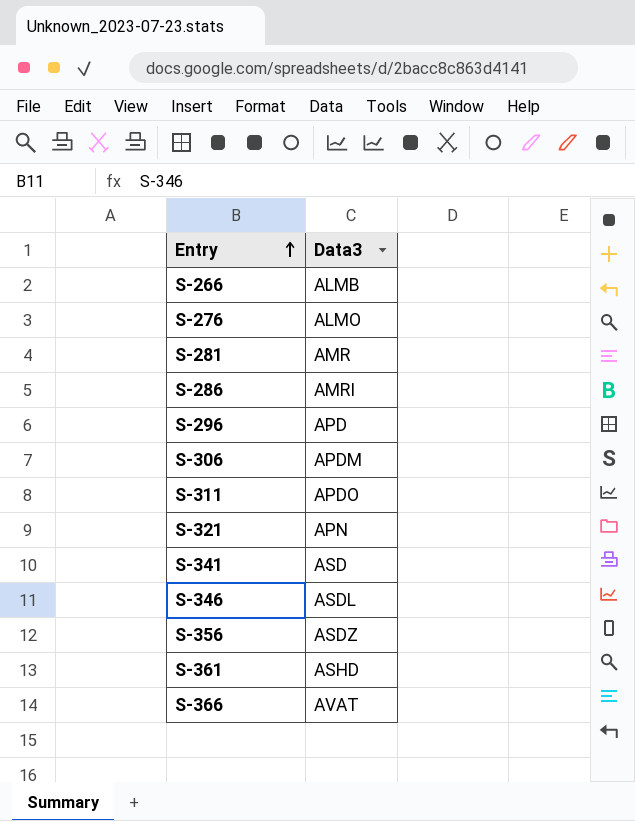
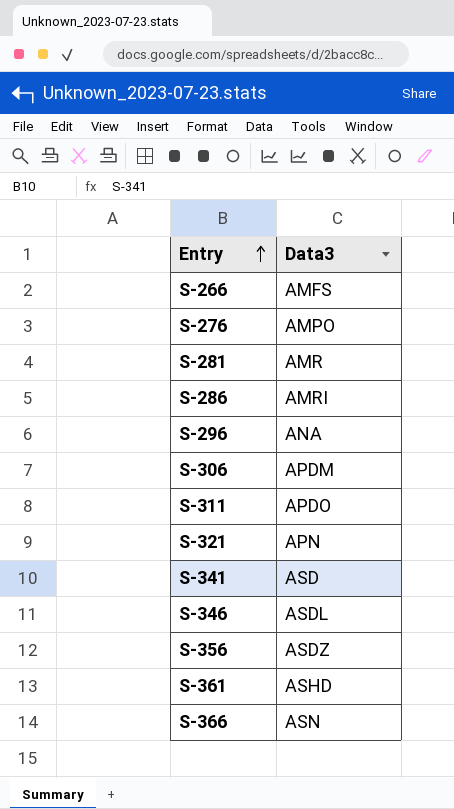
S-266 | Data3: ALMB -> AMFS
S-276 | Data3: ALMO -> AMPO
S-296 | Data3: APD -> ANA
S-366 | Data3: AVAT -> ASN

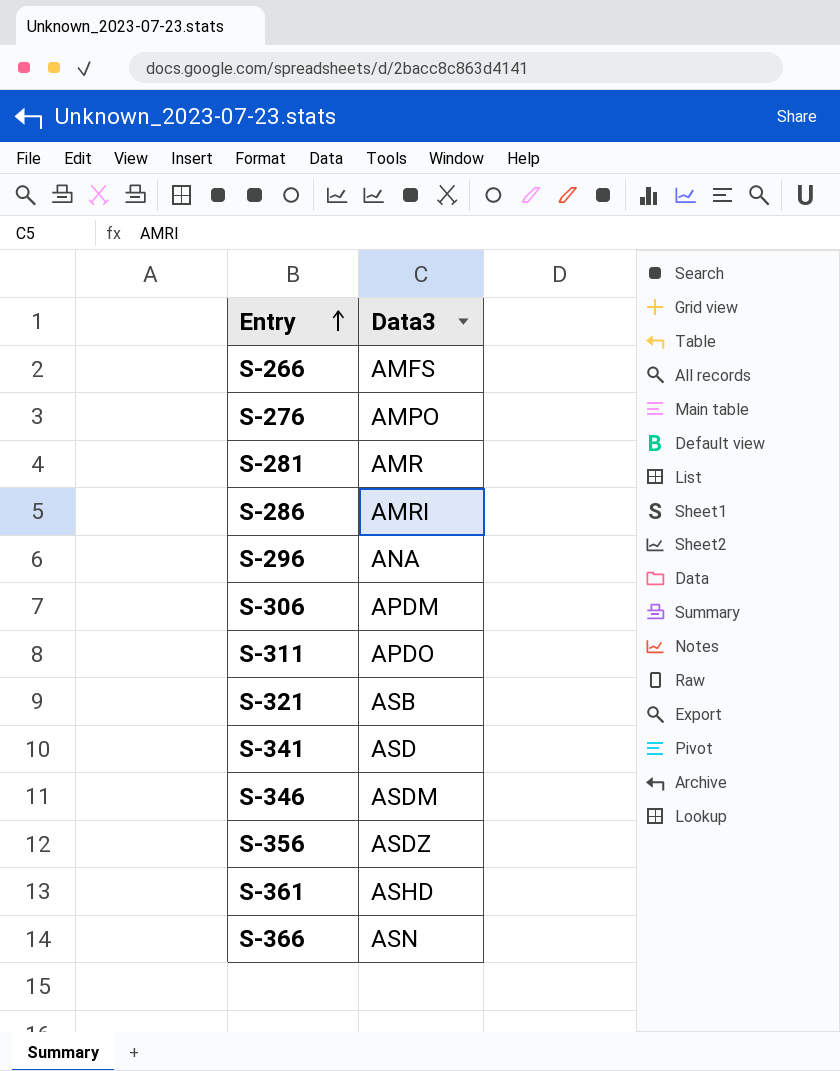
S-321 | Data3: APN -> ASB
S-346 | Data3: ASDL -> ASDM

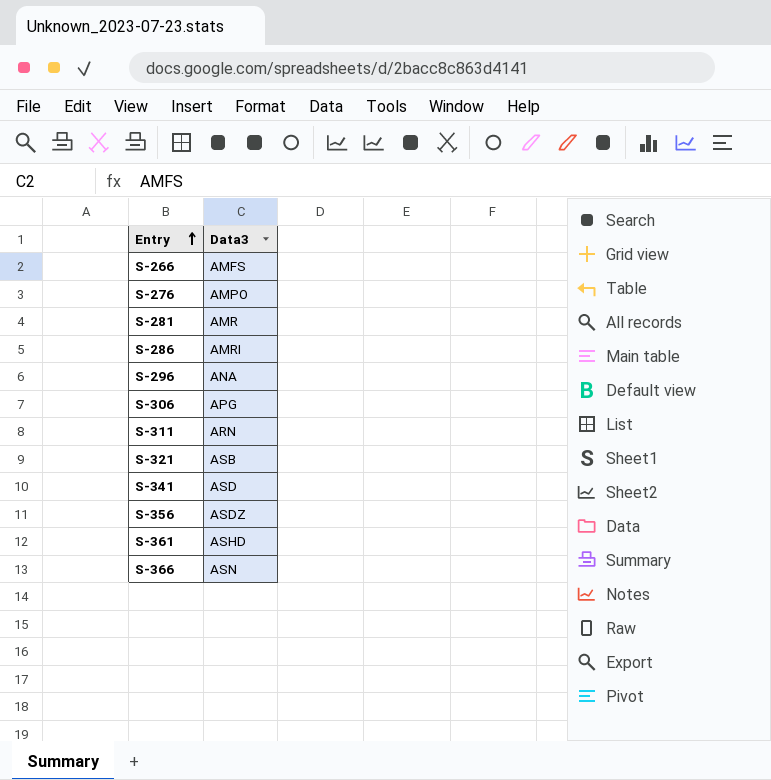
row S-346: ASDM -> none
S-306 | Data3: APDM -> APG
S-311 | Data3: APDO -> ARN

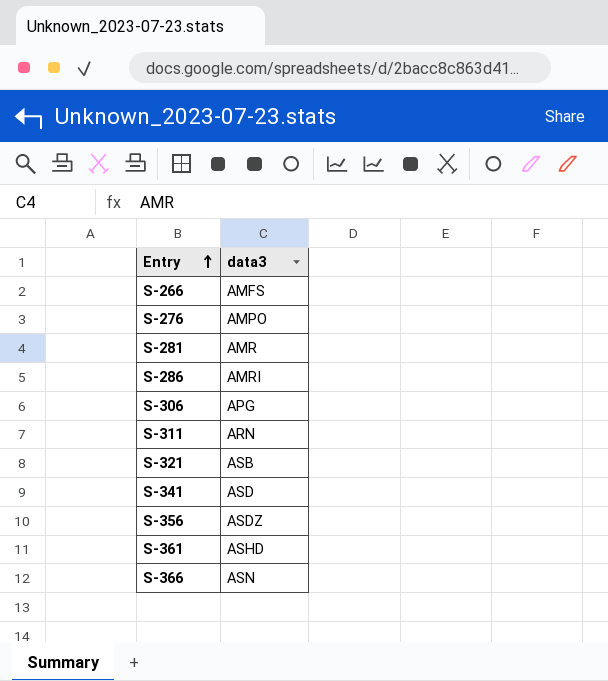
column name: Data3 -> data3
row S-296: ANA -> none

